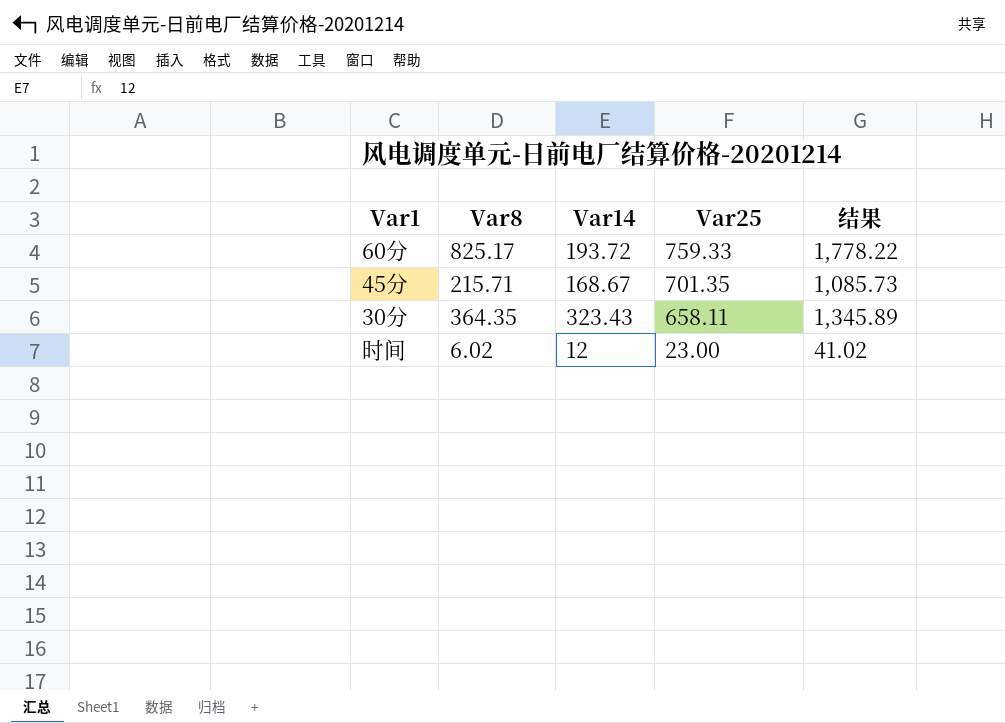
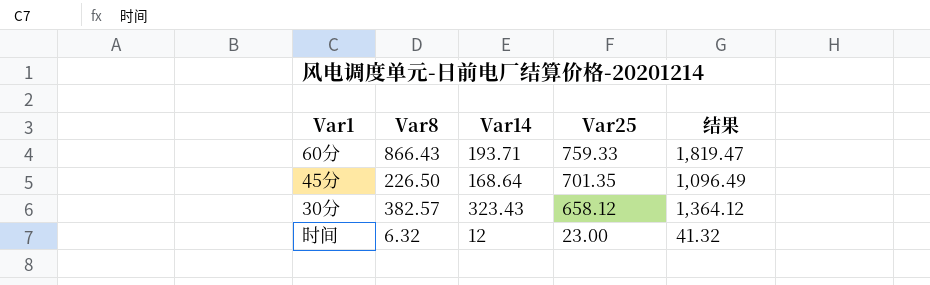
60分 | Var8: 825.17 -> 866.43
60分 | Var14: 193.72 -> 193.71
60分 | 结果: 1,778.22 -> 1,819.47
45分 | Var8: 215.71 -> 226.50
45分 | Var14: 168.67 -> 168.64
45分 | 结果: 1,085.73 -> 1,096.49
30分 | Var8: 364.35 -> 382.57
30分 | Var25: 658.11 -> 658.12
30分 | 结果: 1,345.89 -> 1,364.12
时间 | Var8: 6.02 -> 6.32
时间 | 结果: 41.02 -> 41.32

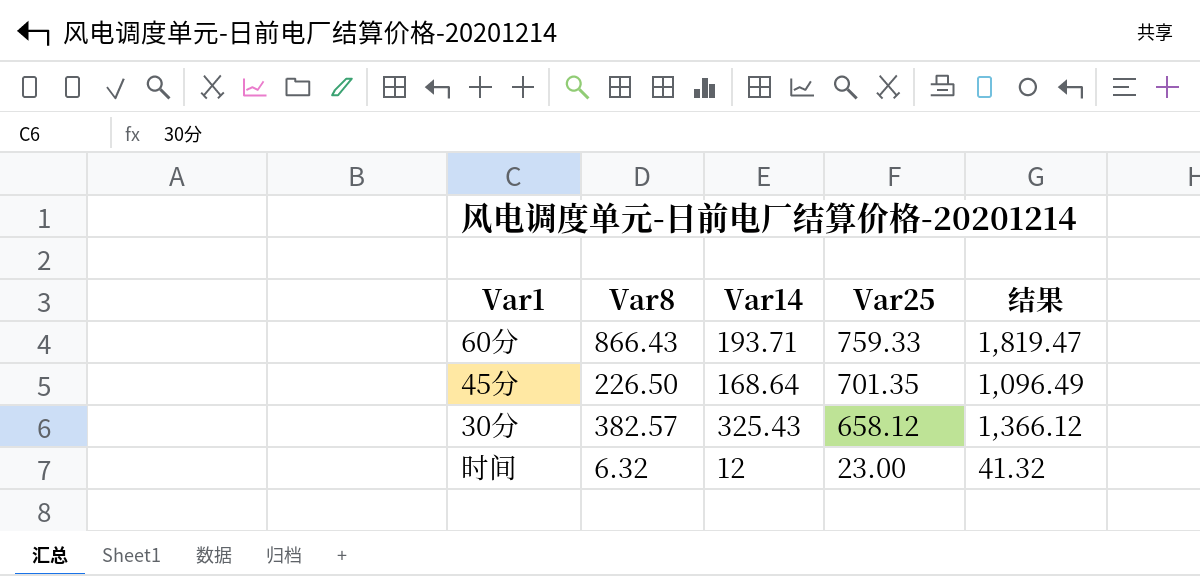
30分 | Var14: 323.43 -> 325.43
30分 | 结果: 1,364.12 -> 1,366.12

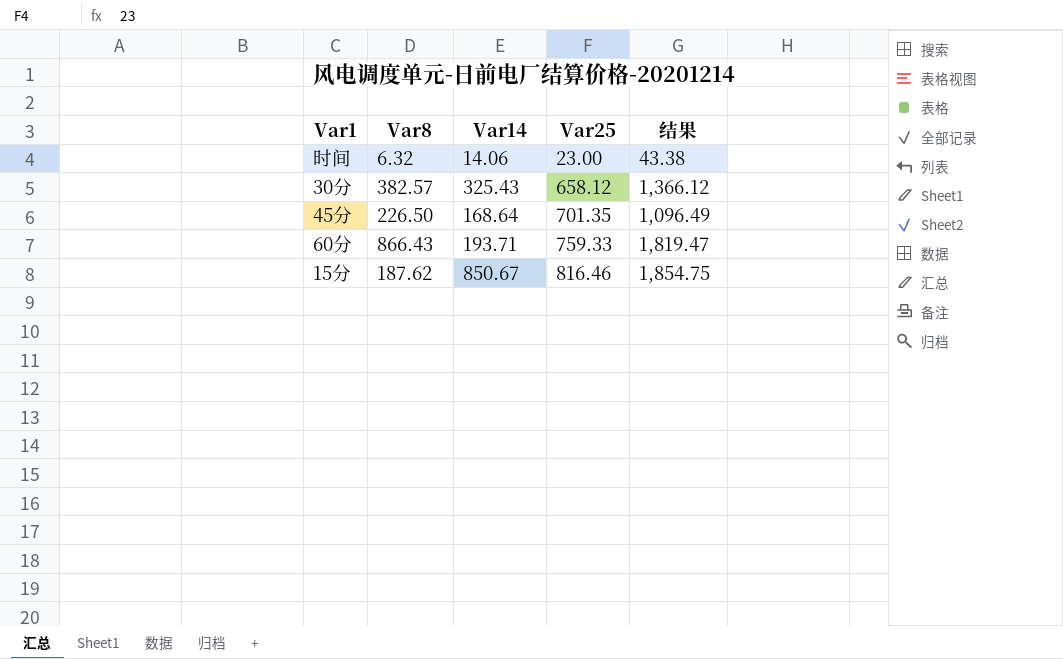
row order: Var25 descending -> Var25 ascending
时间 | Var14: 12 -> 14.06
时间 | 结果: 41.32 -> 43.38
row 15分: none -> 187.62 | 850.67 | 816.46 | 1,854.75

